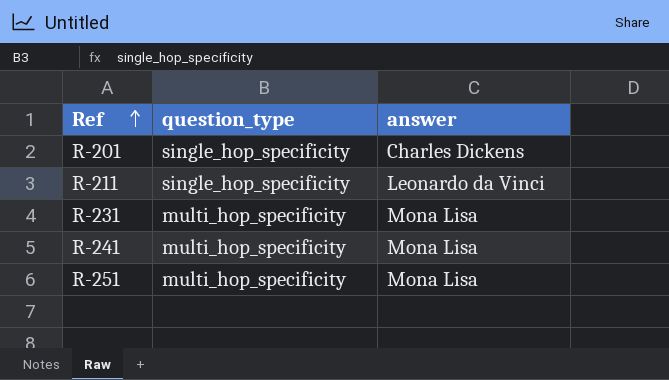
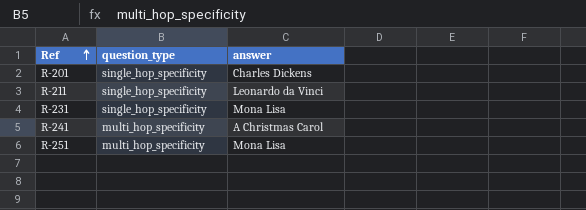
R-231 | question_type: multi_hop_specificity -> single_hop_specificity
R-241 | answer: Mona Lisa -> A Christmas Carol

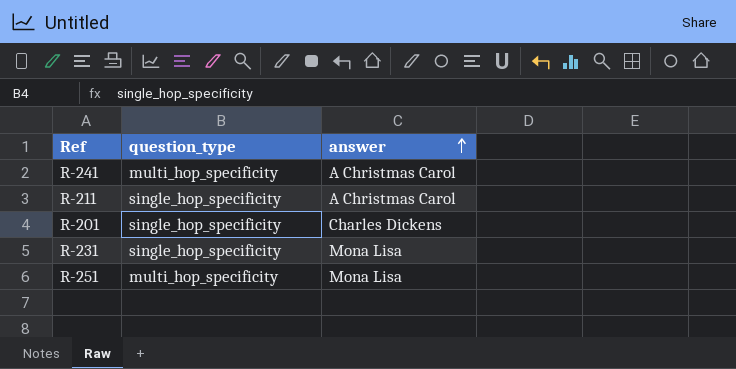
row order: Ref ascending -> answer ascending
R-211 | answer: Leonardo da Vinci -> A Christmas Carol

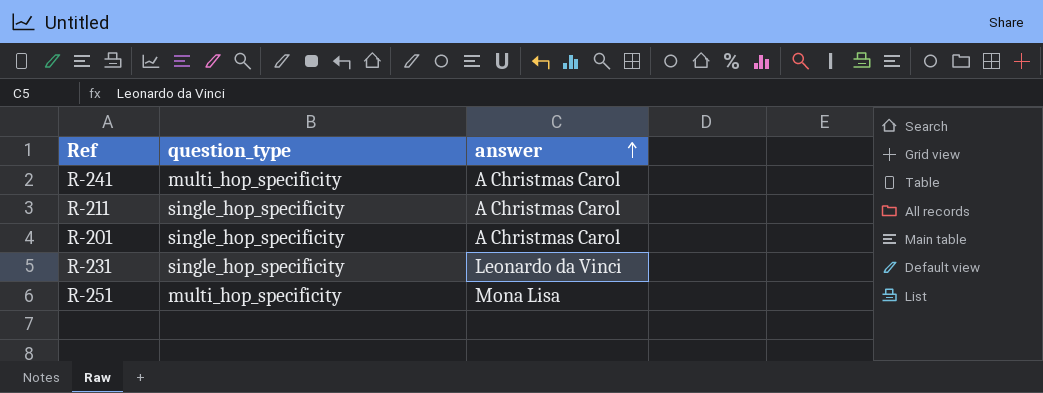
R-201 | answer: Charles Dickens -> A Christmas Carol
R-231 | answer: Mona Lisa -> Leonardo da Vinci

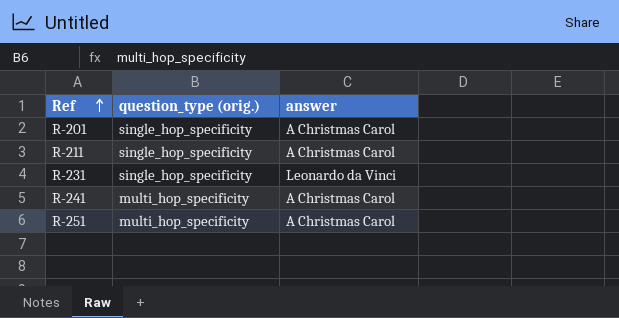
row order: answer ascending -> Ref ascending
column name: question_type -> question_type (orig.)
R-251 | answer: Mona Lisa -> A Christmas Carol

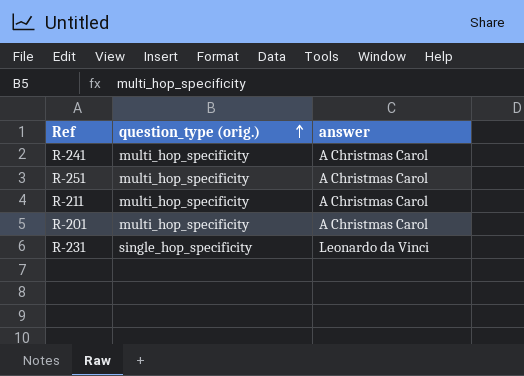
row order: Ref ascending -> question_type (orig.) ascending
R-211 | question_type (orig.): single_hop_specificity -> multi_hop_specificity
R-201 | question_type (orig.): single_hop_specificity -> multi_hop_specificity

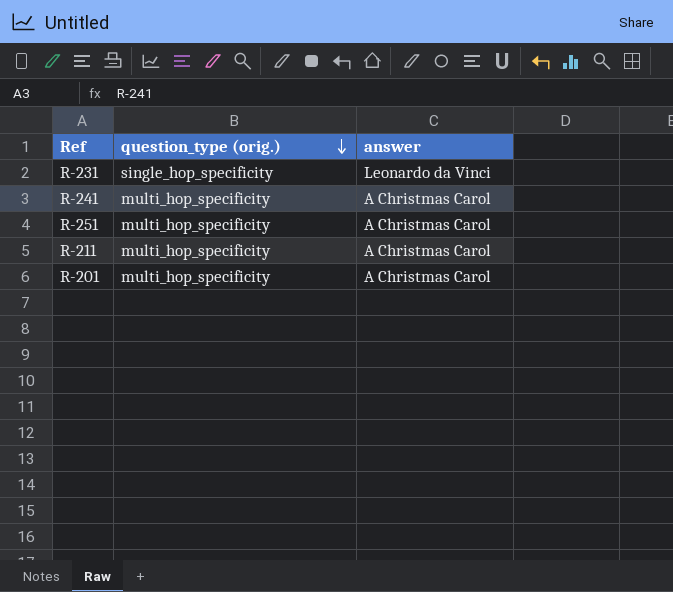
row order: question_type (orig.) ascending -> question_type (orig.) descending

